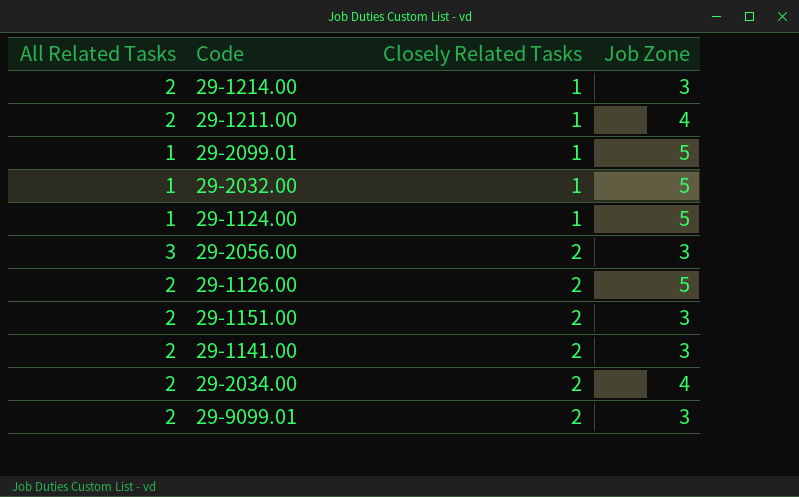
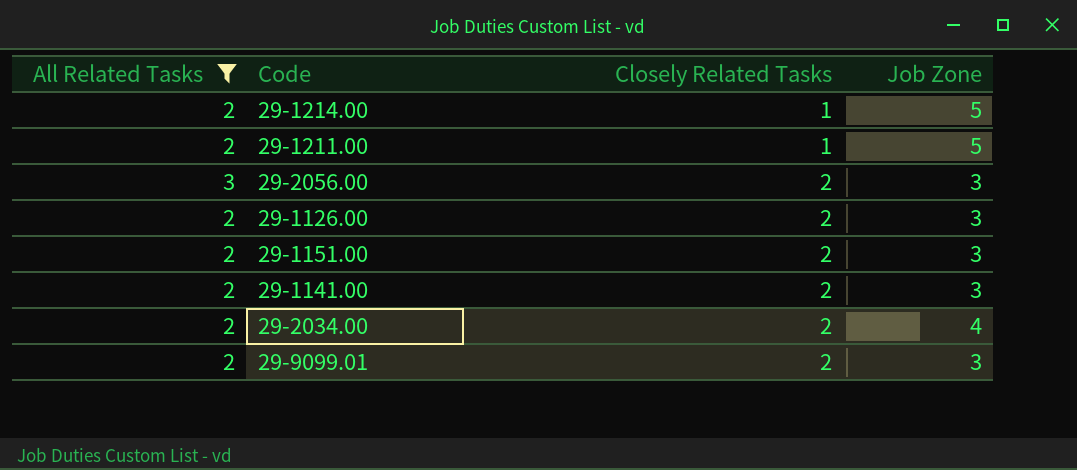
filter: none -> All Related Tasks != 1
29-1214.00 | Job Zone: 3 -> 5
29-1211.00 | Job Zone: 4 -> 5
29-1126.00 | Job Zone: 5 -> 3

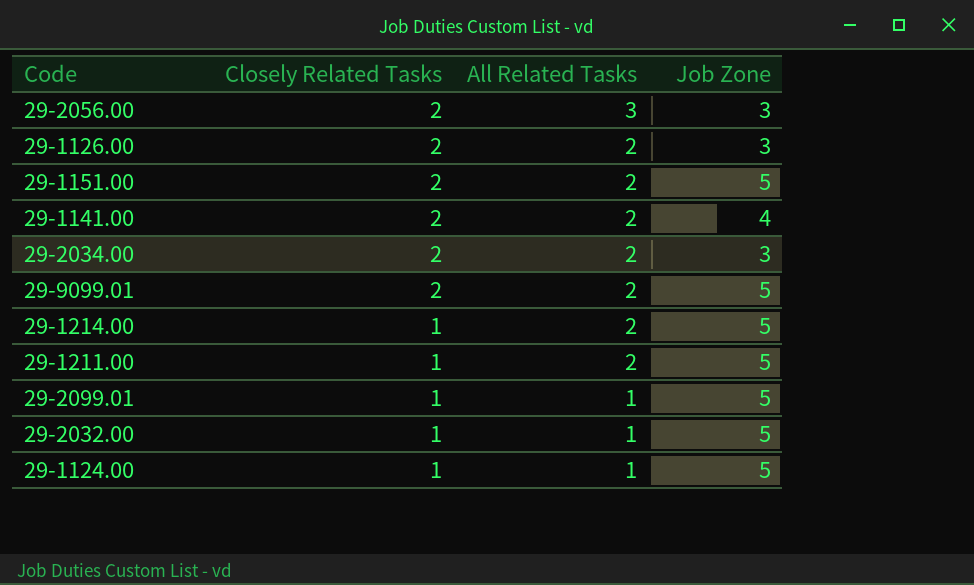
filter: All Related Tasks != 1 -> none
row order: Closely Related Tasks ascending -> Closely Related Tasks descending
column All Related Tasks | position: 1 -> 3
29-1151.00 | Job Zone: 3 -> 5
29-1141.00 | Job Zone: 3 -> 4
29-2034.00 | Job Zone: 4 -> 3
29-9099.01 | Job Zone: 3 -> 5

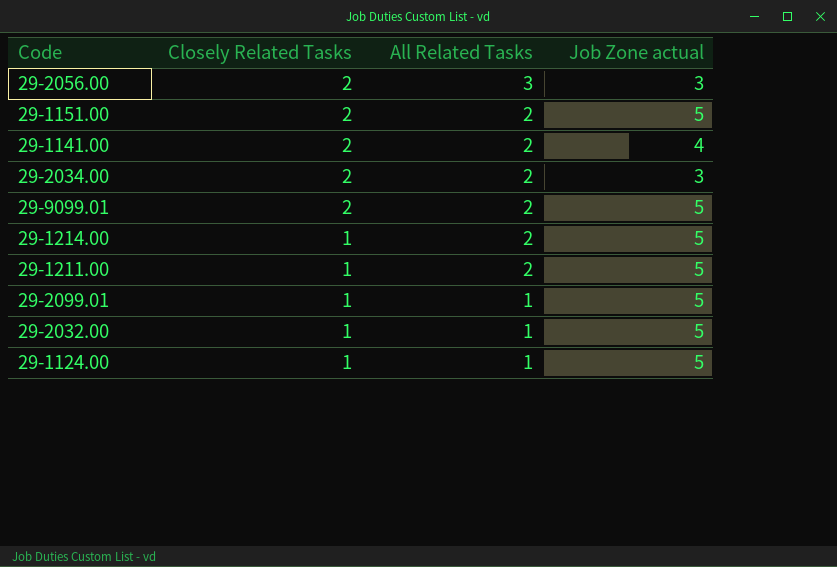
column name: Job Zone -> Job Zone actual
row 29-1126.00: 2 | 2 | 3 -> none

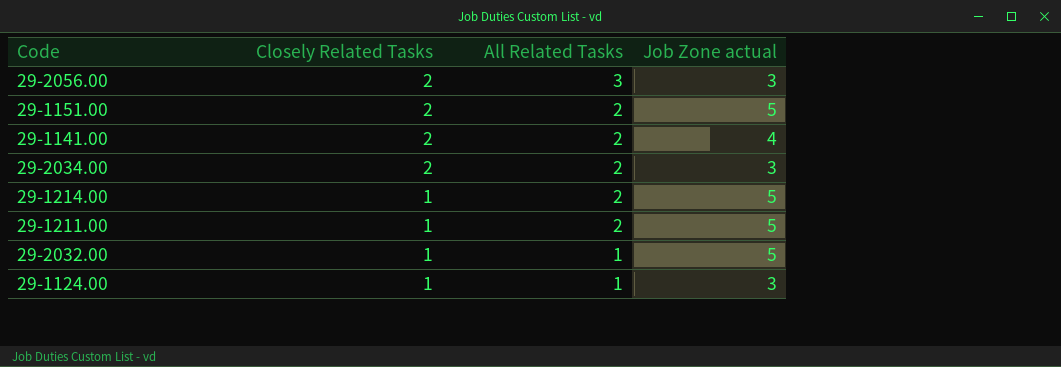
row 29-9099.01: 2 | 2 | 5 -> none
row 29-2099.01: 1 | 1 | 5 -> none
29-1124.00 | Job Zone actual: 5 -> 3

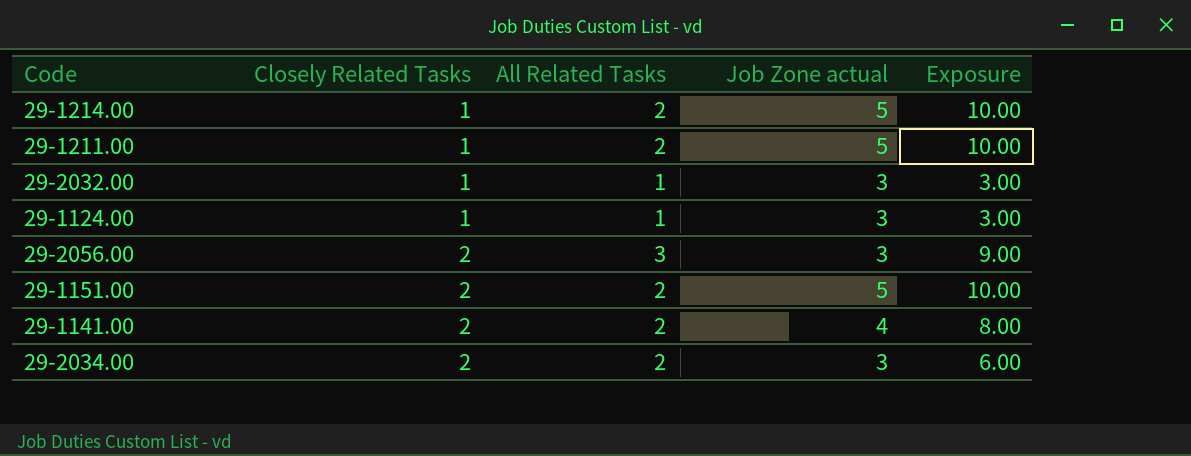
row order: Closely Related Tasks descending -> Closely Related Tasks ascending
column Exposure | formula: none -> [All Related Tasks] * [Job Zone actual]
29-2032.00 | Job Zone actual: 5 -> 3

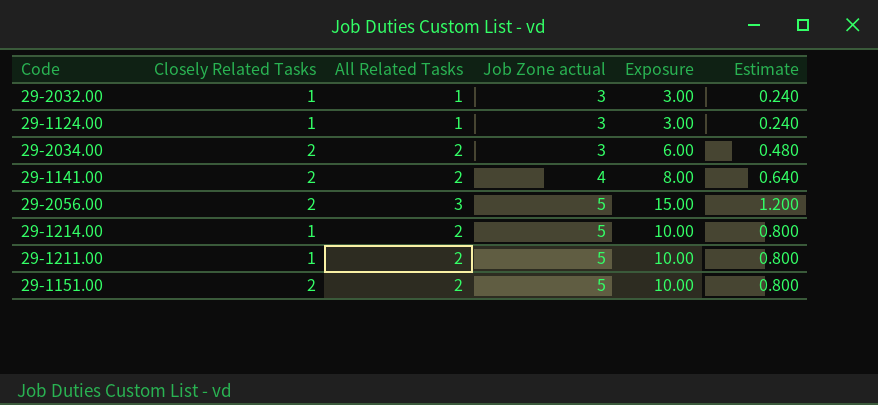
row order: Closely Related Tasks ascending -> Job Zone actual ascending
column Estimate | formula: none -> [Exposure] * 0.08
29-2056.00 | Job Zone actual: 3 -> 5
29-2056.00 | Exposure: 9.00 -> 15.00

